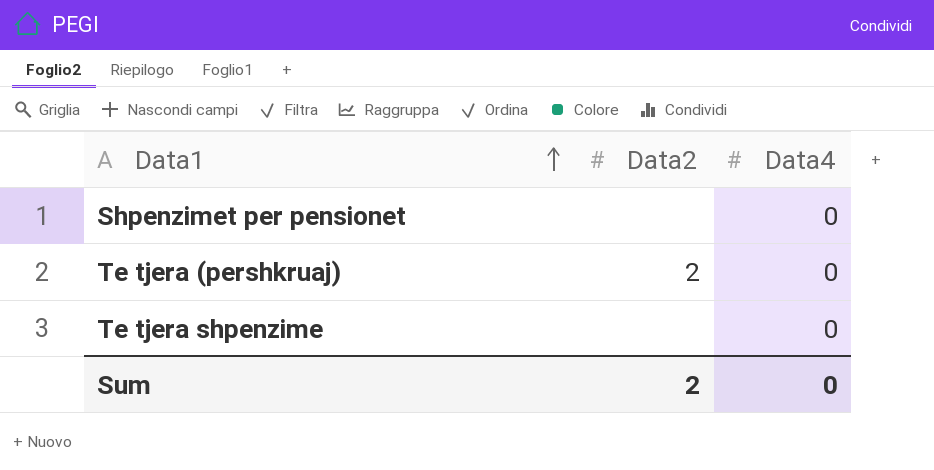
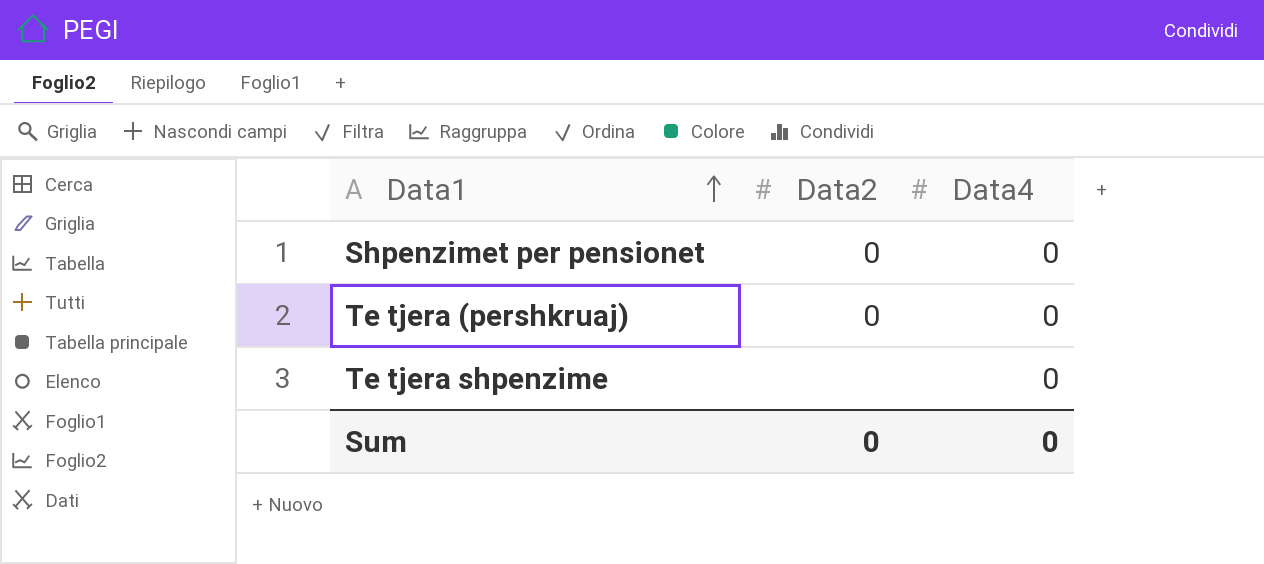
Shpenzimet per pensionet | Data2: none -> 0
Te tjera (pershkruaj) | Data2: 2 -> 0
Sum | Data2: 2 -> 0

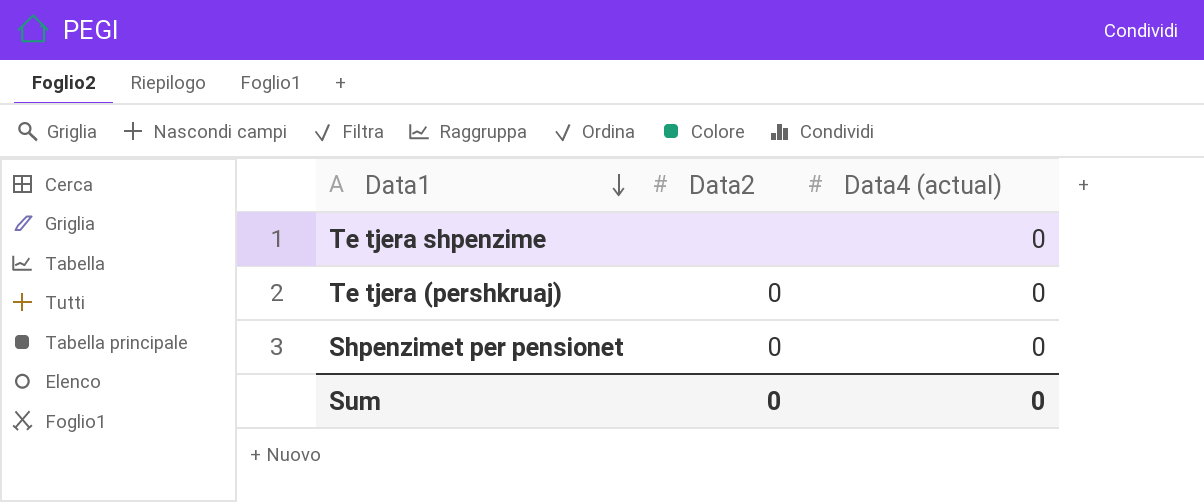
row order: Data1 ascending -> Data1 descending
column name: Data4 -> Data4 (actual)

